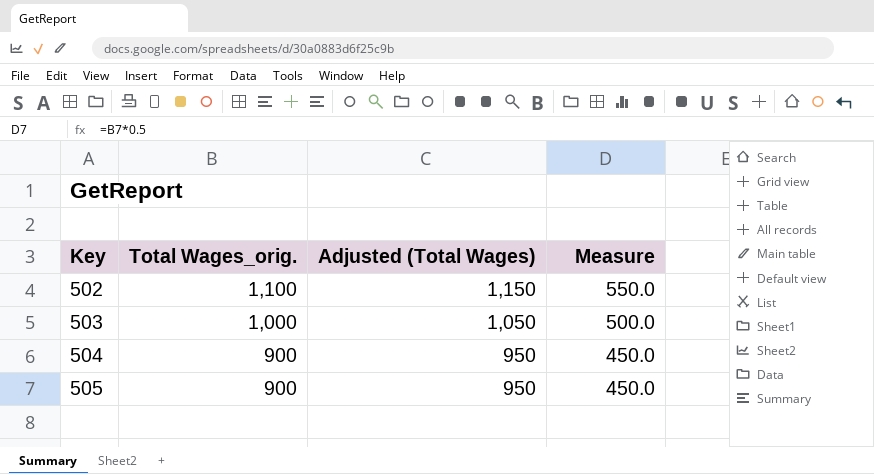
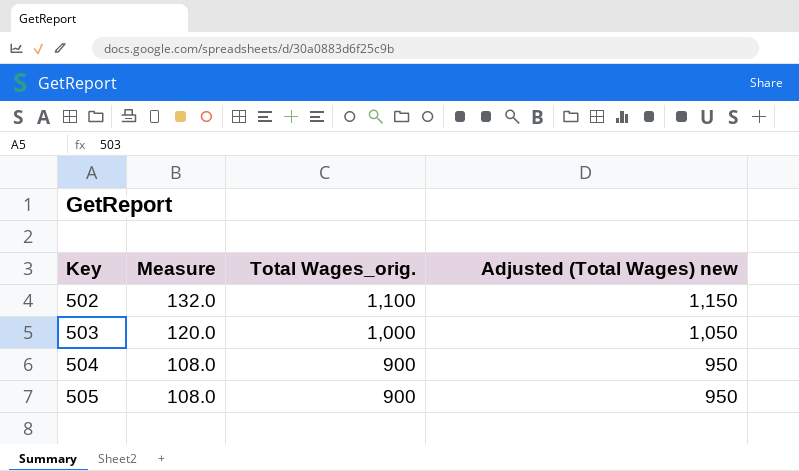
column Measure | formula: [Total Wages_orig.] * 0.5 -> [Total Wages_orig.] * 0.12
column Measure | position: 4 -> 2
column name: Adjusted (Total Wages) -> Adjusted (Total Wages) new

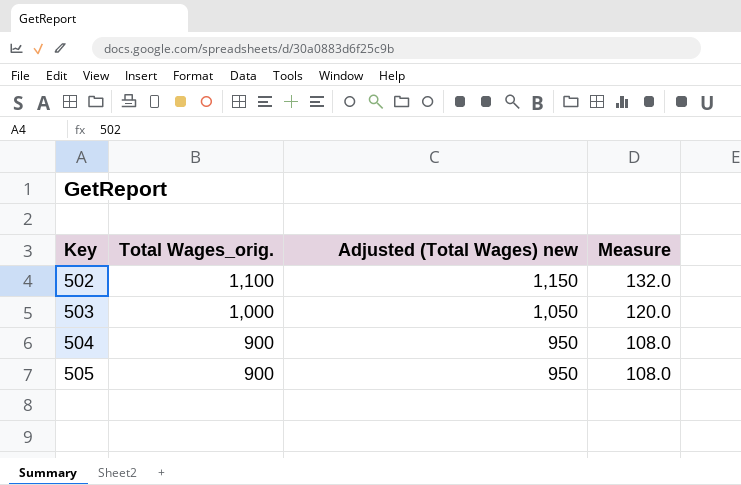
column Measure | position: 2 -> 4

